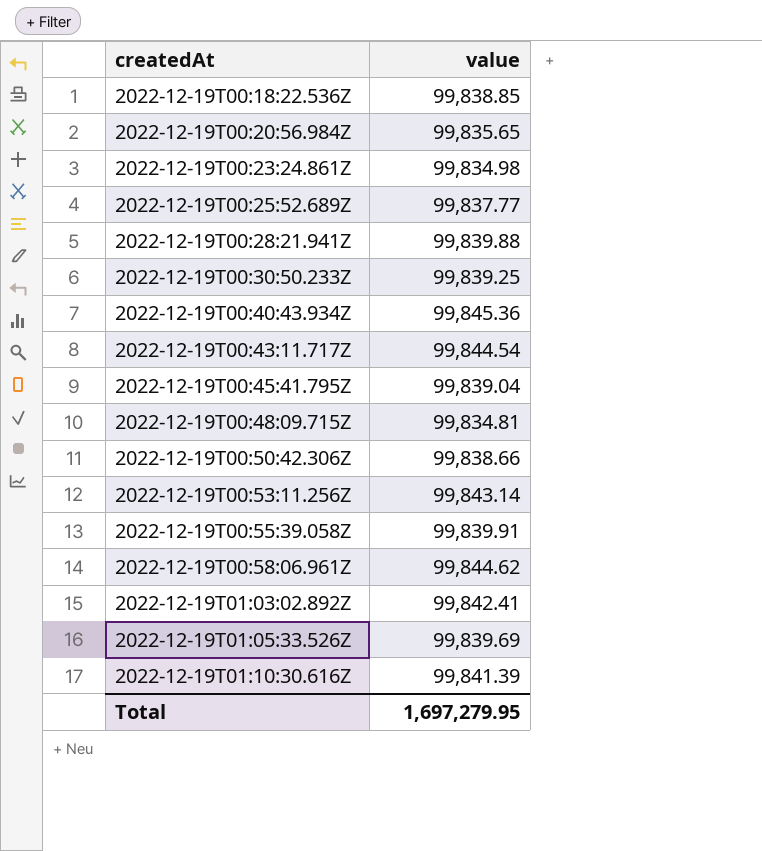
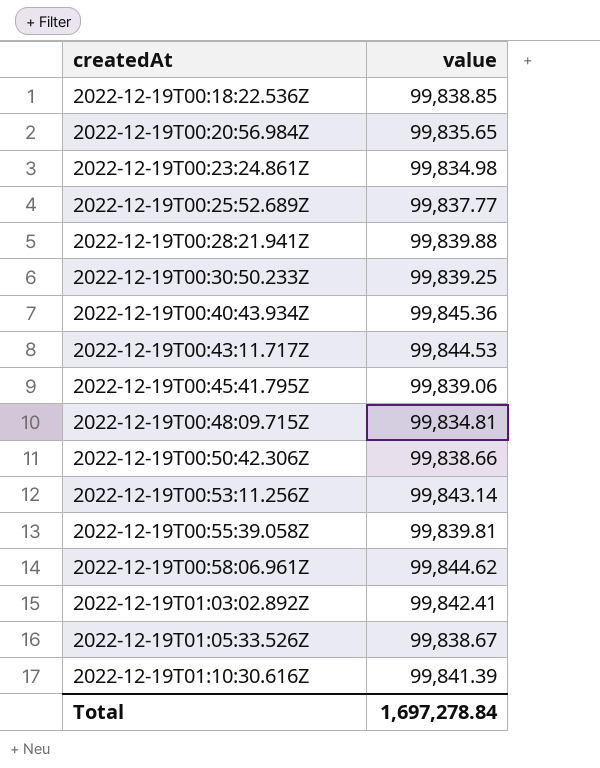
2022-12-19T00:43:11.717Z | value: 99,844.54 -> 99,844.53
2022-12-19T00:45:41.795Z | value: 99,839.04 -> 99,839.06
2022-12-19T00:55:39.058Z | value: 99,839.91 -> 99,839.81
2022-12-19T01:05:33.526Z | value: 99,839.69 -> 99,838.67
Total | value: 1,697,279.95 -> 1,697,278.84

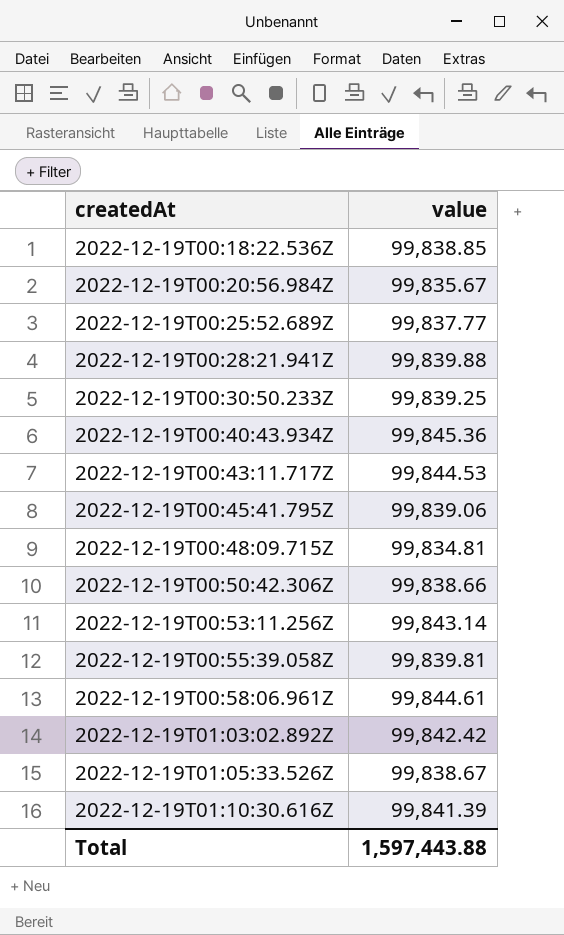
row 2022-12-19T00:23:24.861Z: 99,834.98 -> none
2022-12-19T00:20:56.984Z | value: 99,835.65 -> 99,835.67
2022-12-19T00:58:06.961Z | value: 99,844.62 -> 99,844.61
2022-12-19T01:03:02.892Z | value: 99,842.41 -> 99,842.42
Total | value: 1,697,278.84 -> 1,597,443.88

